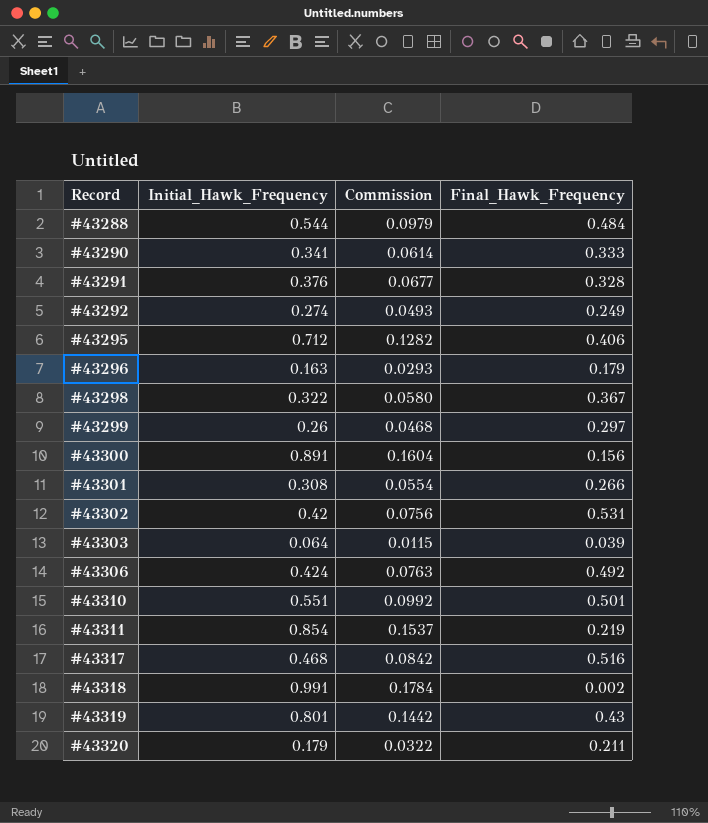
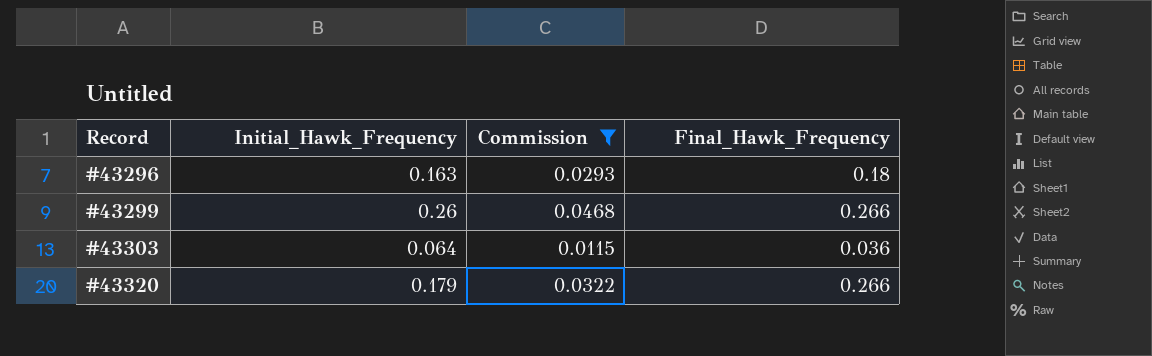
filter: none -> Commission <= 0.0468
#43296 | Final_Hawk_Frequency: 0.179 -> 0.18
#43299 | Final_Hawk_Frequency: 0.297 -> 0.266
#43303 | Final_Hawk_Frequency: 0.039 -> 0.036
#43320 | Final_Hawk_Frequency: 0.211 -> 0.266

